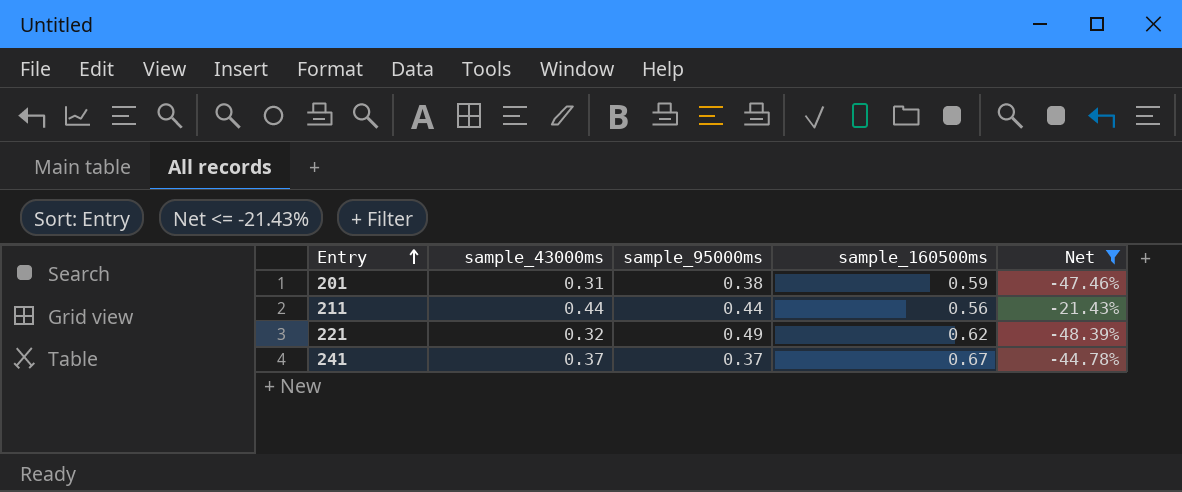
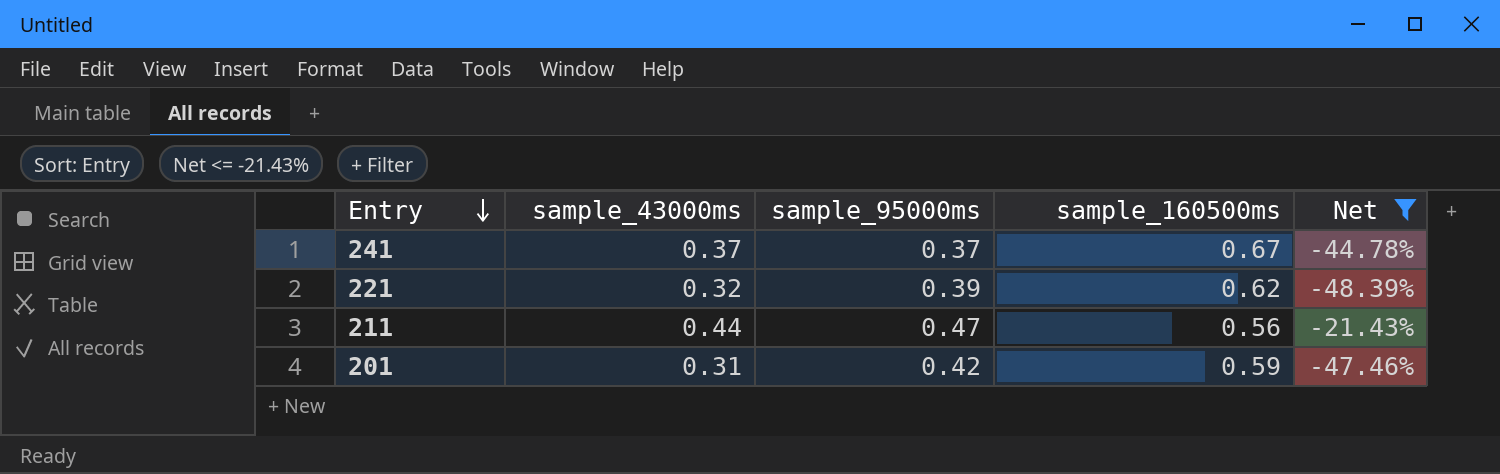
row order: Entry ascending -> Entry descending
221 | sample_95000ms: 0.49 -> 0.39
211 | sample_95000ms: 0.44 -> 0.47
201 | sample_95000ms: 0.38 -> 0.42

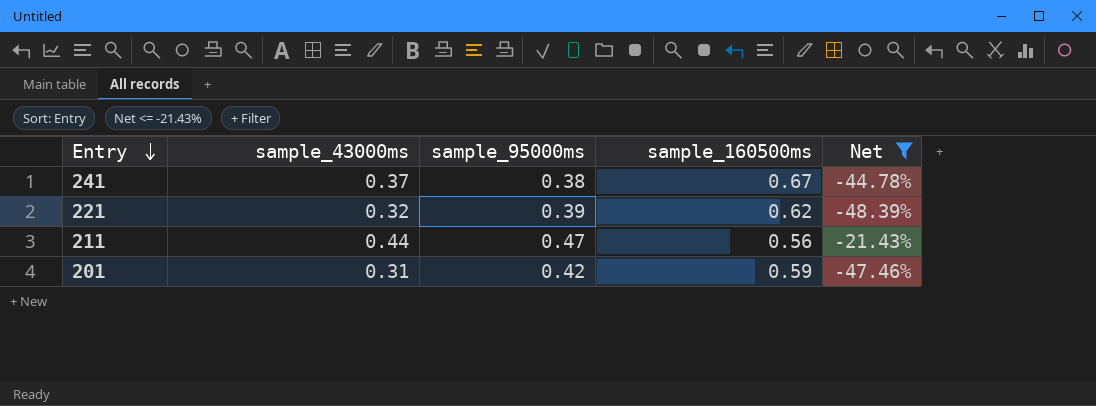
241 | sample_95000ms: 0.37 -> 0.38

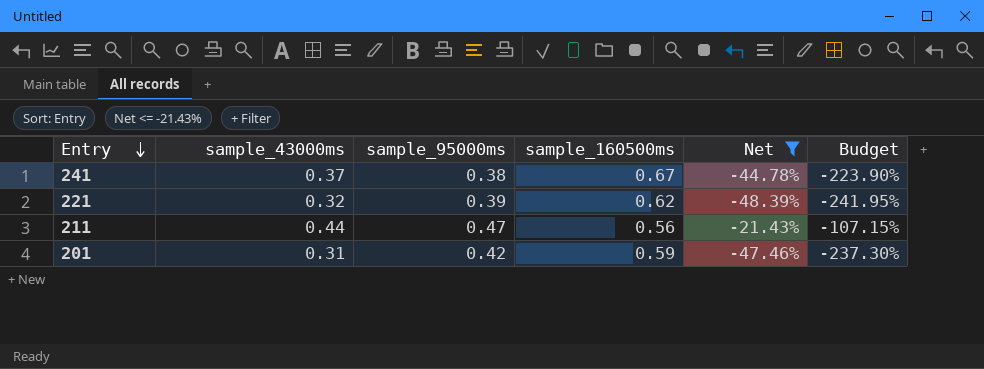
column Budget | formula: none -> [Net] * 5

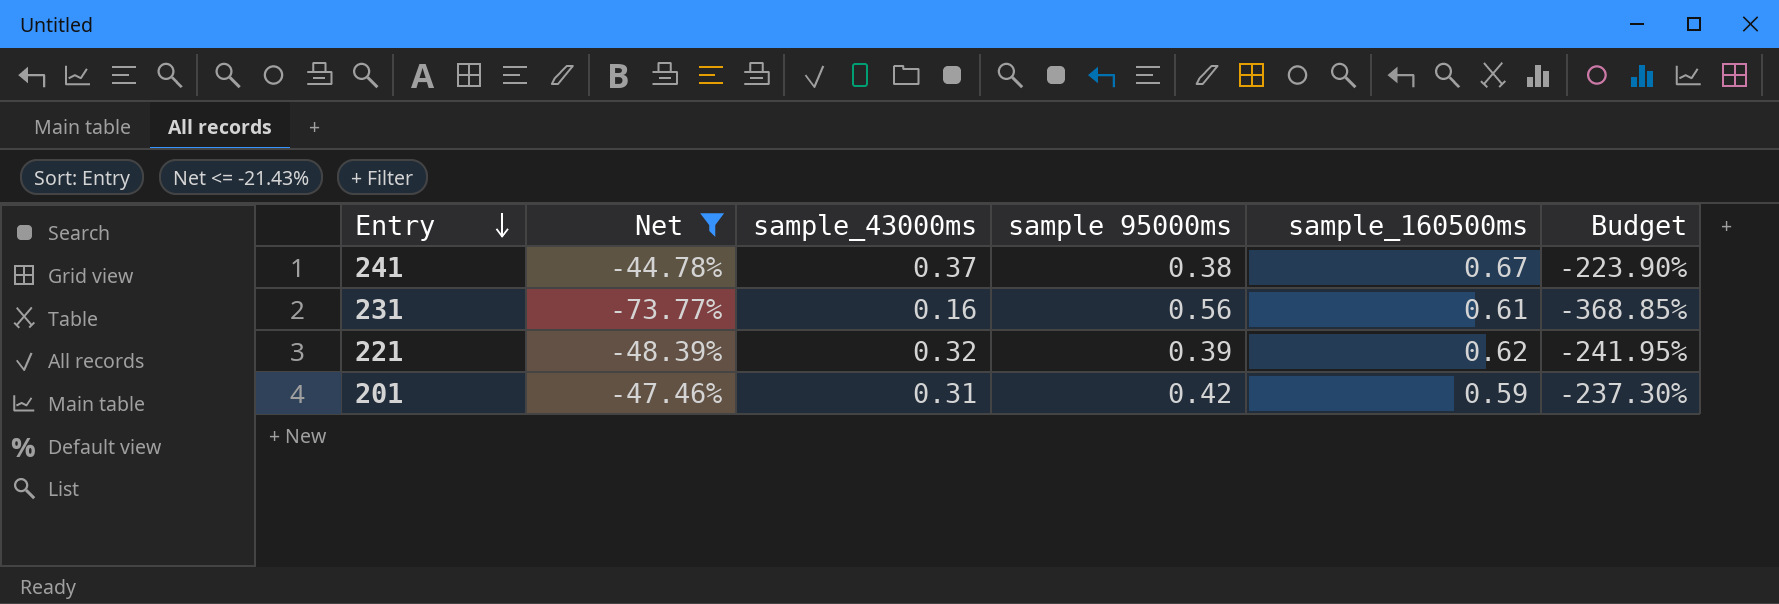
column Net | position: 5 -> 2
column name: sample_95000ms -> sample 95000ms
row 211: 0.44 | 0.47 | 0.56 | -21.43% | -107.15% -> none
row 231: none -> -73.77% | 0.16 | 0.56 | 0.61 | -368.85%

